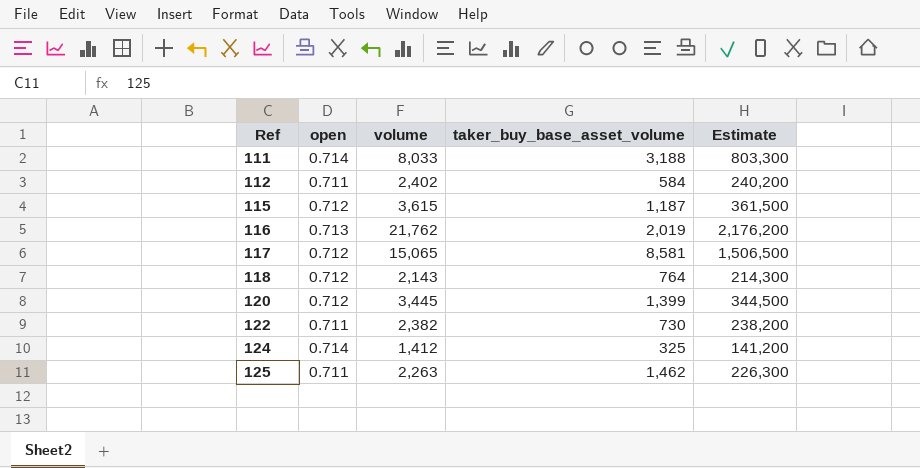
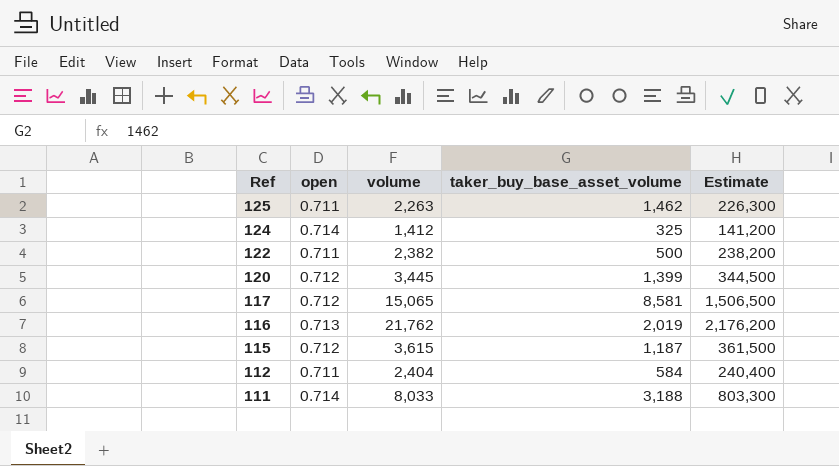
row order: Ref ascending -> Ref descending
row 118: 0.712 | 2,143 | 764 | 214,300 -> none
122 | taker_buy_base_asset_volume: 730 -> 500
112 | volume: 2,402 -> 2,404
112 | Estimate: 240,200 -> 240,400

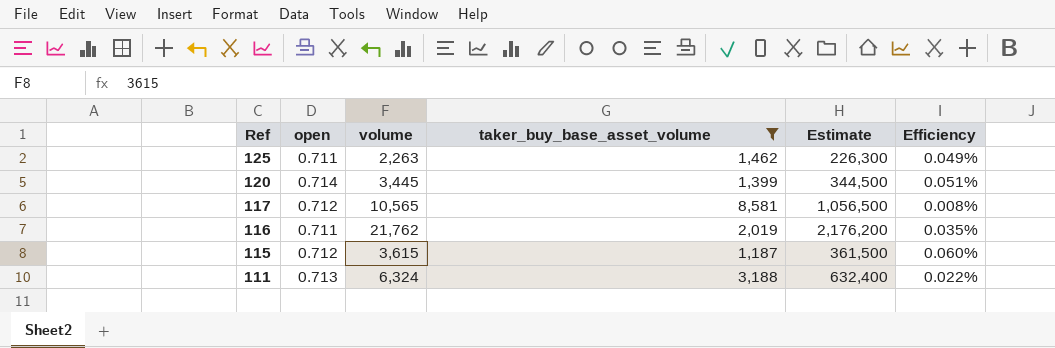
filter: none -> taker_buy_base_asset_volume >= 1,187
column Efficiency | formula: none -> [open] / [taker_buy_base_asset_volume]
120 | open: 0.712 -> 0.714
117 | volume: 15,065 -> 10,565
117 | Estimate: 1,506,500 -> 1,056,500
116 | open: 0.713 -> 0.711
111 | open: 0.714 -> 0.713
111 | volume: 8,033 -> 6,324
111 | Estimate: 803,300 -> 632,400

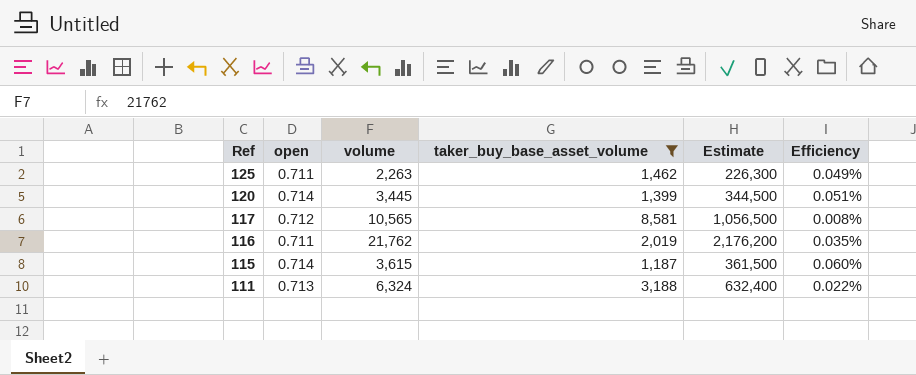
115 | open: 0.712 -> 0.714

